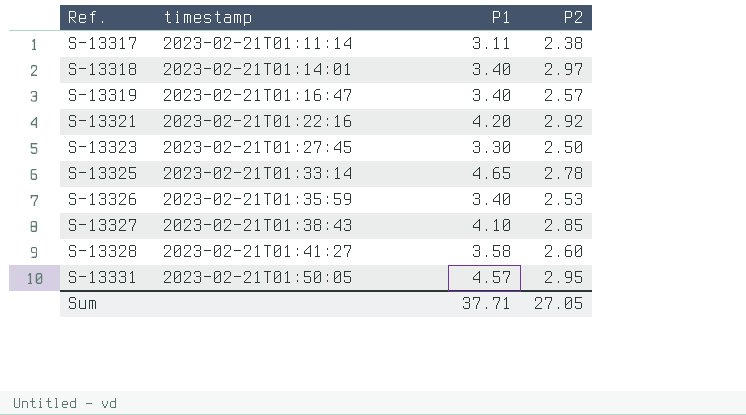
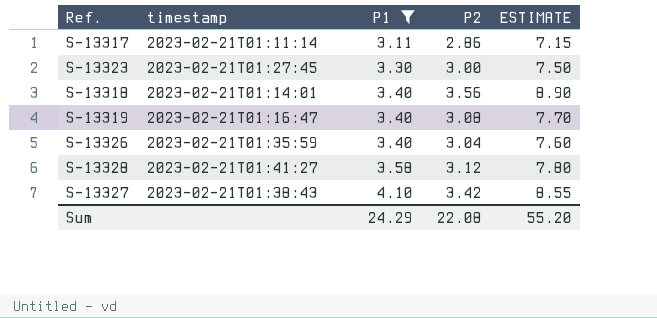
filter: none -> P1 <= 4.10
row order: Ref. ascending -> P1 ascending
column ESTIMATE | formula: none -> [P2] * 2.5
S-13317 | P2: 2.38 -> 2.86
S-13323 | P2: 2.50 -> 3.00
S-13318 | P2: 2.97 -> 3.56
S-13319 | P2: 2.57 -> 3.08
S-13326 | P2: 2.53 -> 3.04
S-13328 | P2: 2.60 -> 3.12
S-13327 | P2: 2.85 -> 3.42
Sum | P1: 37.71 -> 24.29
Sum | P2: 27.05 -> 22.08

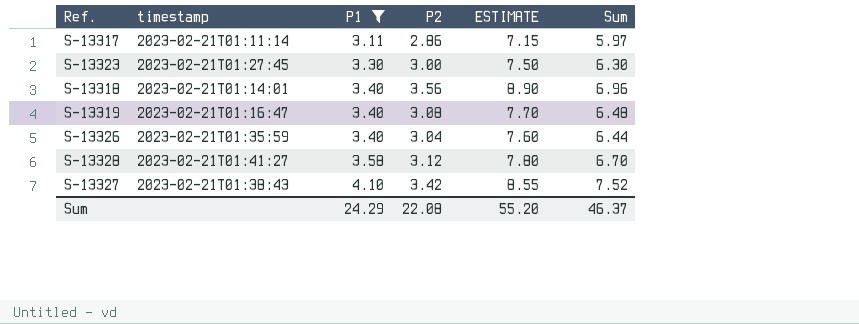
column Sum | formula: none -> [P1] + [P2]

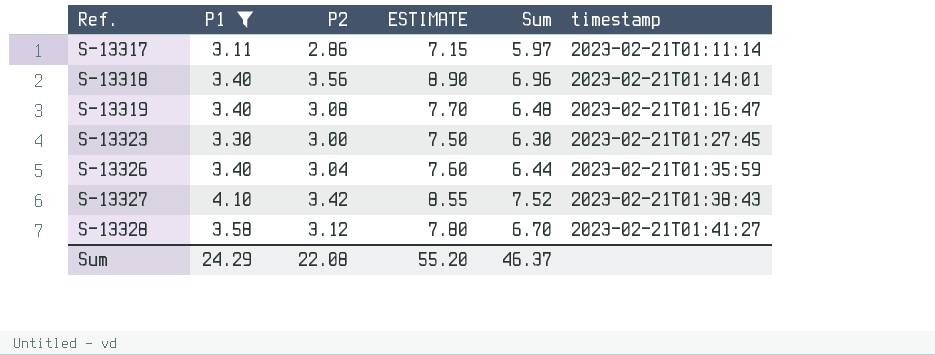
row order: P1 ascending -> Ref. ascending
column timestamp | position: 2 -> 6

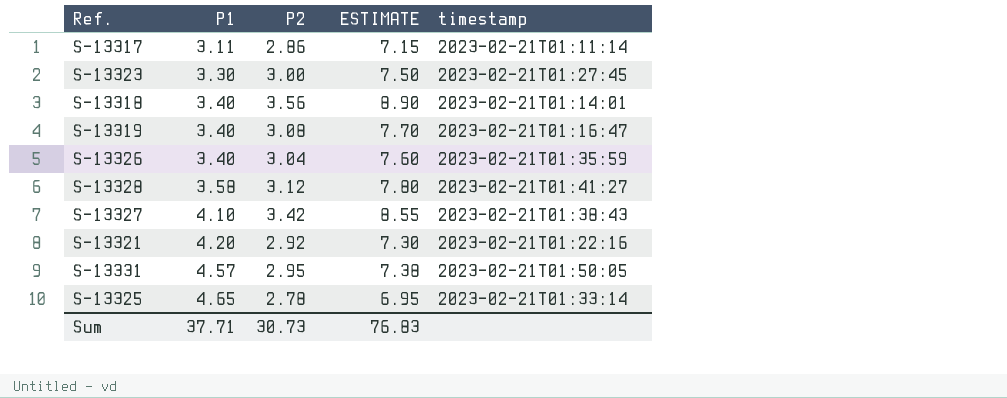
filter: P1 <= 4.10 -> none
row order: Ref. ascending -> P1 ascending
column Sum | formula: [P1] + [P2] -> none
Sum | P1: 24.29 -> 37.71
Sum | P2: 22.08 -> 30.73
Sum | ESTIMATE: 55.20 -> 76.83

